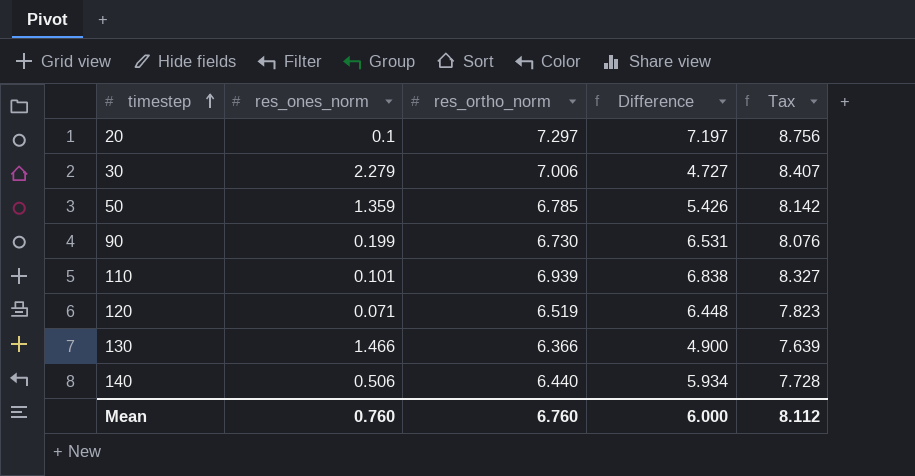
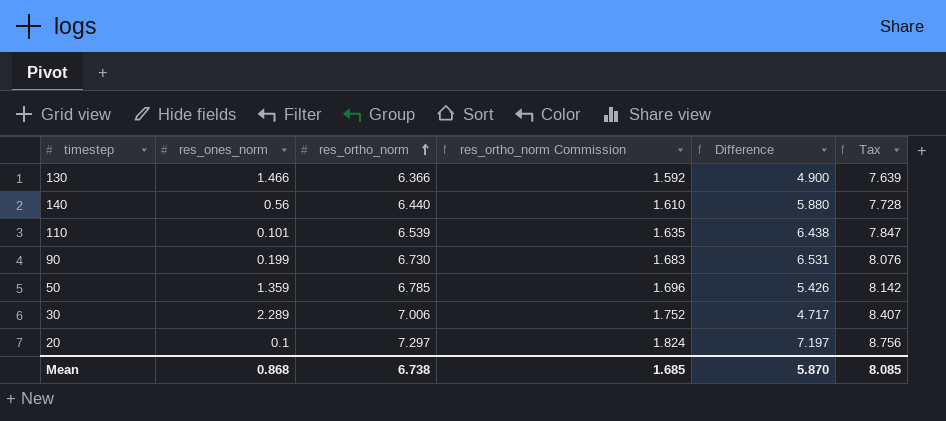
row order: timestep ascending -> res_ortho_norm ascending
column res_ortho_norm Commission | formula: none -> [res_ortho_norm] * 0.25
row 120: 0.071 | 6.519 | 6.448 | 7.823 -> none
140 | res_ones_norm: 0.506 -> 0.56
140 | Difference: 5.934 -> 5.880
110 | res_ortho_norm: 6.939 -> 6.539
110 | Difference: 6.838 -> 6.438
110 | Tax: 8.327 -> 7.847
30 | res_ones_norm: 2.279 -> 2.289
30 | Difference: 4.727 -> 4.717
Mean | res_ones_norm: 0.760 -> 0.868
Mean | res_ortho_norm: 6.760 -> 6.738
Mean | Difference: 6.000 -> 5.870
Mean | Tax: 8.112 -> 8.085

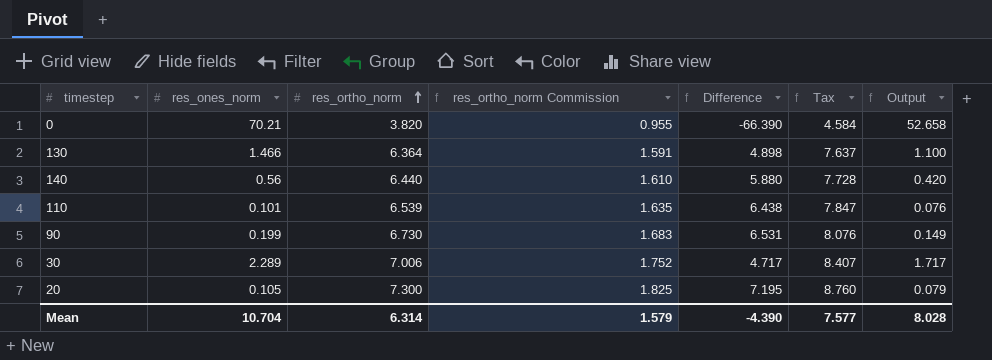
column Output | formula: none -> [res_ones_norm] * 0.75
row 50: 1.359 | 6.785 | 1.696 | 5.426 | 8.142 -> none
row 0: none -> 70.21 | 3.820 | 0.955 | -66.390 | 4.584 | 52.658
130 | res_ortho_norm: 6.366 -> 6.364
130 | res_ortho_norm Commission: 1.592 -> 1.591
130 | Difference: 4.900 -> 4.898
130 | Tax: 7.639 -> 7.637
20 | res_ones_norm: 0.1 -> 0.105
20 | res_ortho_norm: 7.297 -> 7.300
20 | res_ortho_norm Commission: 1.824 -> 1.825
20 | Difference: 7.197 -> 7.195
20 | Tax: 8.756 -> 8.760
Mean | res_ones_norm: 0.868 -> 10.704
Mean | res_ortho_norm: 6.738 -> 6.314
Mean | res_ortho_norm Commission: 1.685 -> 1.579
Mean | Difference: 5.870 -> -4.390
Mean | Tax: 8.085 -> 7.577

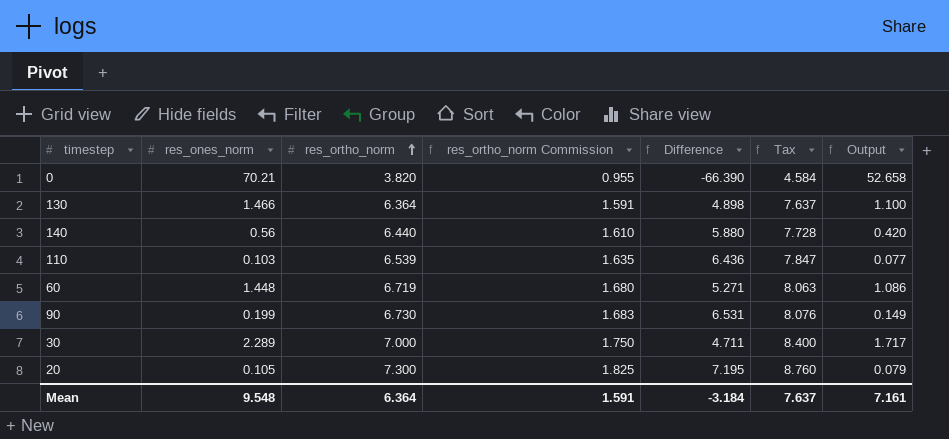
110 | res_ones_norm: 0.101 -> 0.103
110 | Difference: 6.438 -> 6.436
110 | Output: 0.076 -> 0.077
row 60: none -> 1.448 | 6.719 | 1.680 | 5.271 | 8.063 | 1.086
30 | res_ortho_norm: 7.006 -> 7.000
30 | res_ortho_norm Commission: 1.752 -> 1.750
30 | Difference: 4.717 -> 4.711
30 | Tax: 8.407 -> 8.400
Mean | res_ones_norm: 10.704 -> 9.548
Mean | res_ortho_norm: 6.314 -> 6.364
Mean | res_ortho_norm Commission: 1.579 -> 1.591
Mean | Difference: -4.390 -> -3.184
Mean | Tax: 7.577 -> 7.637
Mean | Output: 8.028 -> 7.161

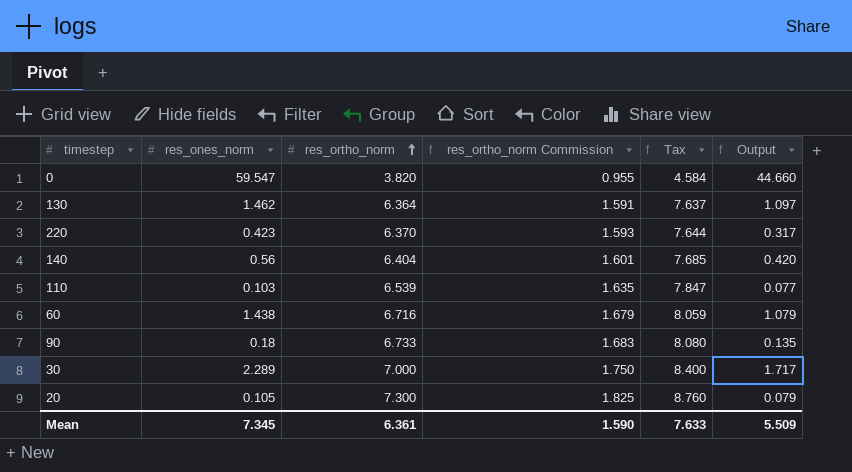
column Difference | formula: [res_ortho_norm] - [res_ones_norm] -> none
0 | res_ones_norm: 70.21 -> 59.547
0 | Output: 52.658 -> 44.660
130 | res_ones_norm: 1.466 -> 1.462
130 | Output: 1.100 -> 1.097
row 220: none -> 0.423 | 6.370 | 1.593 | 7.644 | 0.317
140 | res_ortho_norm: 6.440 -> 6.404
140 | res_ortho_norm Commission: 1.610 -> 1.601
140 | Tax: 7.728 -> 7.685
60 | res_ones_norm: 1.448 -> 1.438
60 | res_ortho_norm: 6.719 -> 6.716
60 | res_ortho_norm Commission: 1.680 -> 1.679
60 | Tax: 8.063 -> 8.059
60 | Output: 1.086 -> 1.079
90 | res_ones_norm: 0.199 -> 0.18
90 | res_ortho_norm: 6.730 -> 6.733
90 | Tax: 8.076 -> 8.080
90 | Output: 0.149 -> 0.135
Mean | res_ones_norm: 9.548 -> 7.345
Mean | res_ortho_norm: 6.364 -> 6.361
Mean | res_ortho_norm Commission: 1.591 -> 1.590
Mean | Tax: 7.637 -> 7.633
Mean | Output: 7.161 -> 5.509

